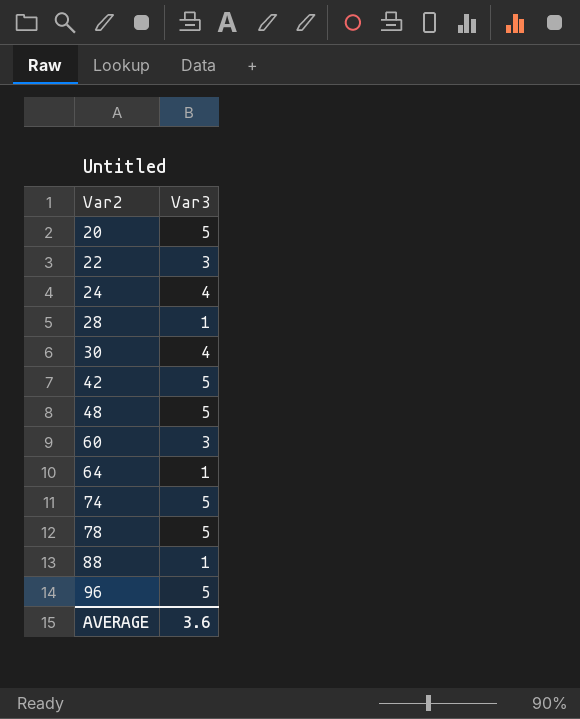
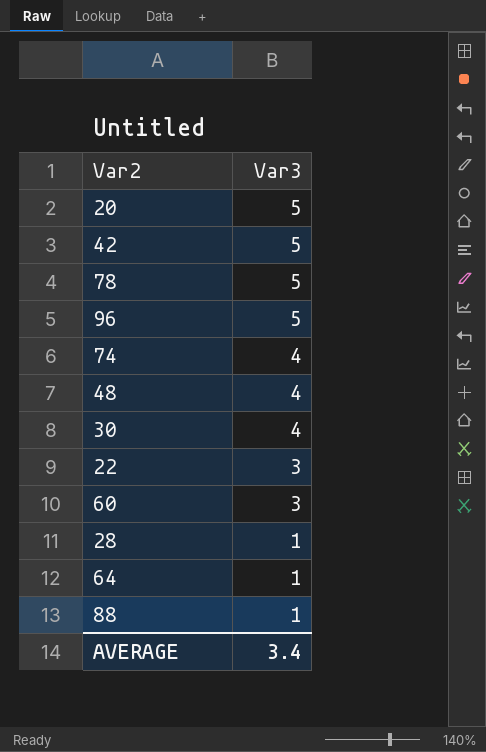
row order: Var2 ascending -> Var3 descending
row 24: 4 -> none
74 | Var3: 5 -> 4
48 | Var3: 5 -> 4
AVERAGE | Var3: 3.6 -> 3.4

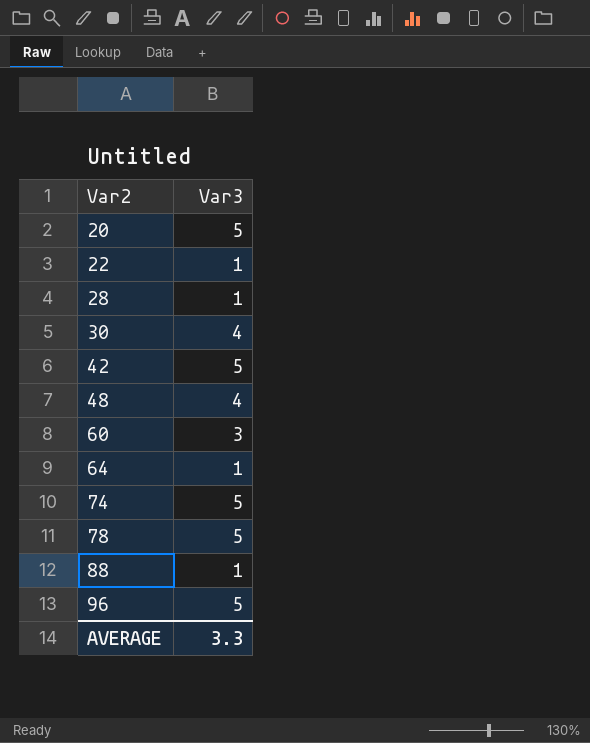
row order: Var3 descending -> Var2 ascending
22 | Var3: 3 -> 1
74 | Var3: 4 -> 5
AVERAGE | Var3: 3.4 -> 3.3

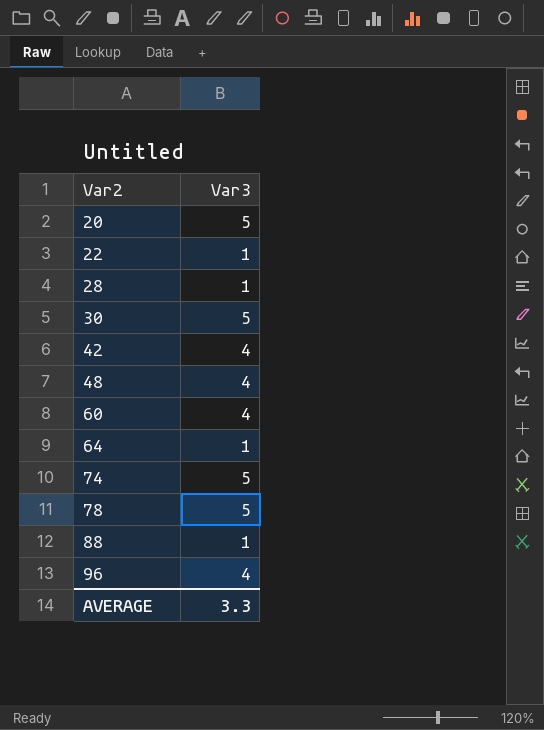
30 | Var3: 4 -> 5
42 | Var3: 5 -> 4
60 | Var3: 3 -> 4
96 | Var3: 5 -> 4

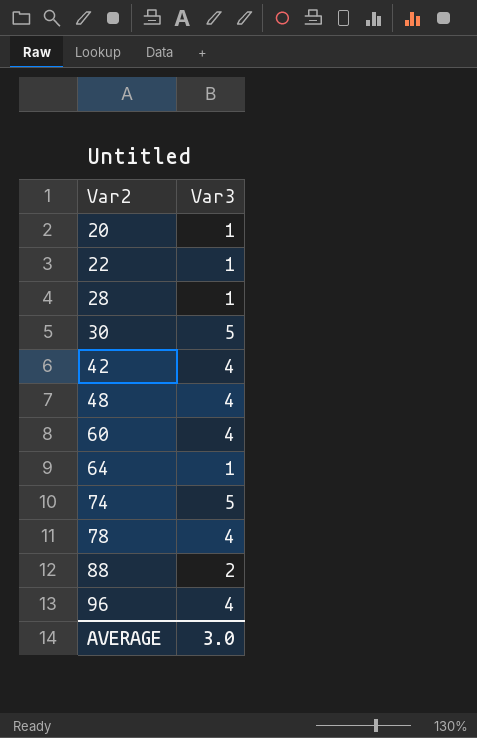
20 | Var3: 5 -> 1
78 | Var3: 5 -> 4
88 | Var3: 1 -> 2
AVERAGE | Var3: 3.3 -> 3.0

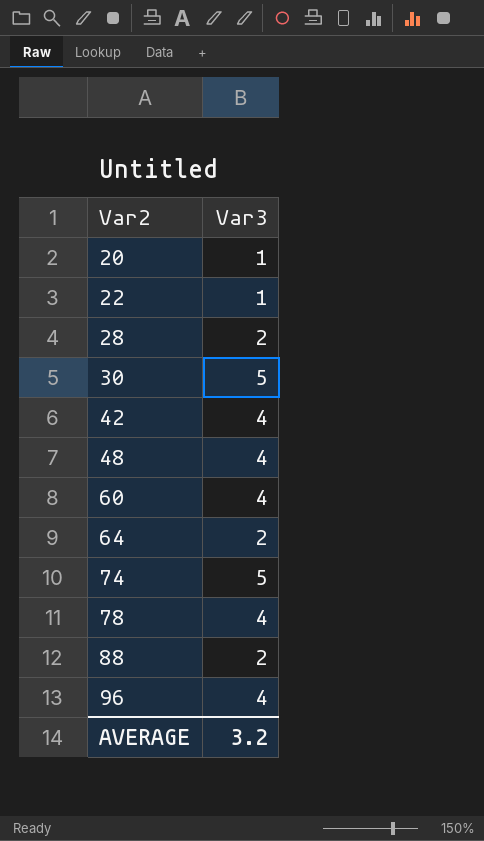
28 | Var3: 1 -> 2
64 | Var3: 1 -> 2
AVERAGE | Var3: 3.0 -> 3.2

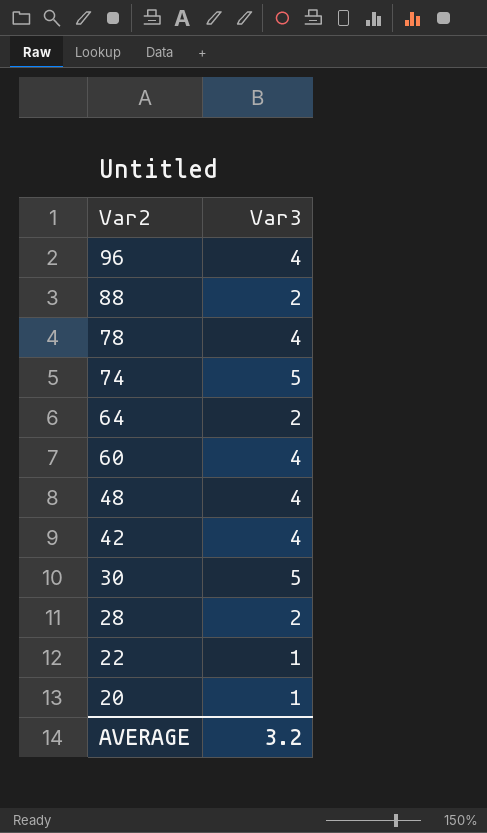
row order: Var2 ascending -> Var2 descending

